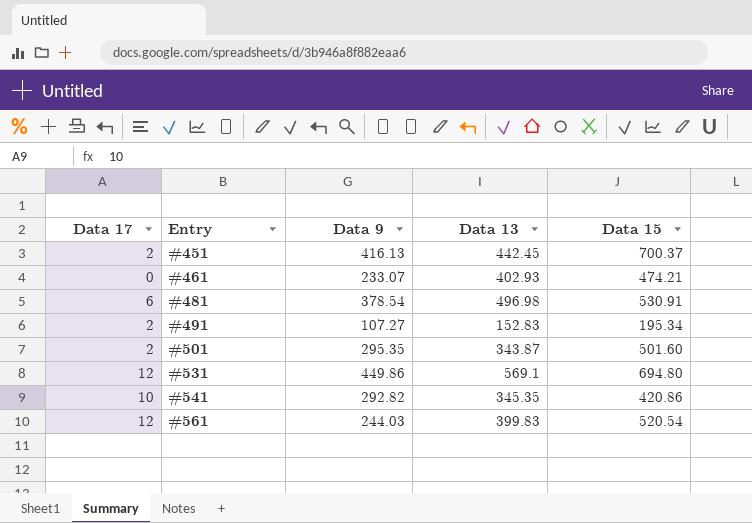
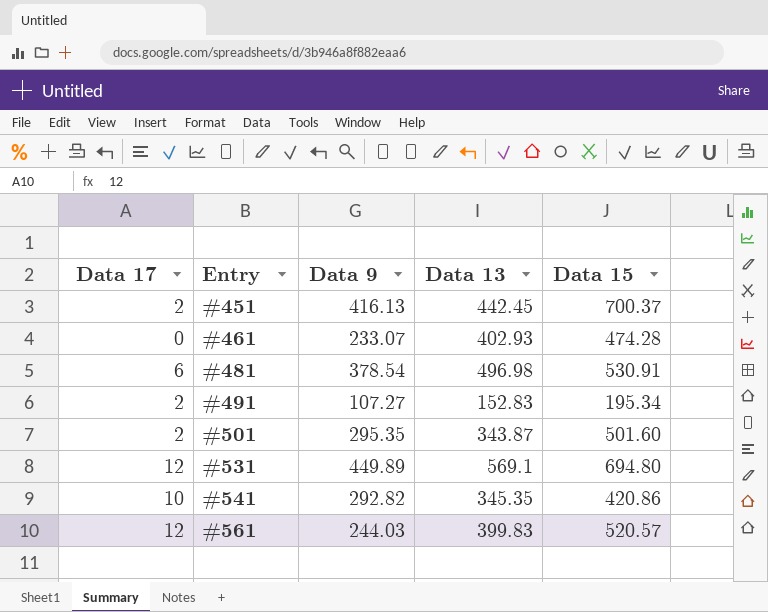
#461 | Data 15: 474.21 -> 474.28
#531 | Data 9: 449.86 -> 449.89
#561 | Data 15: 520.54 -> 520.57

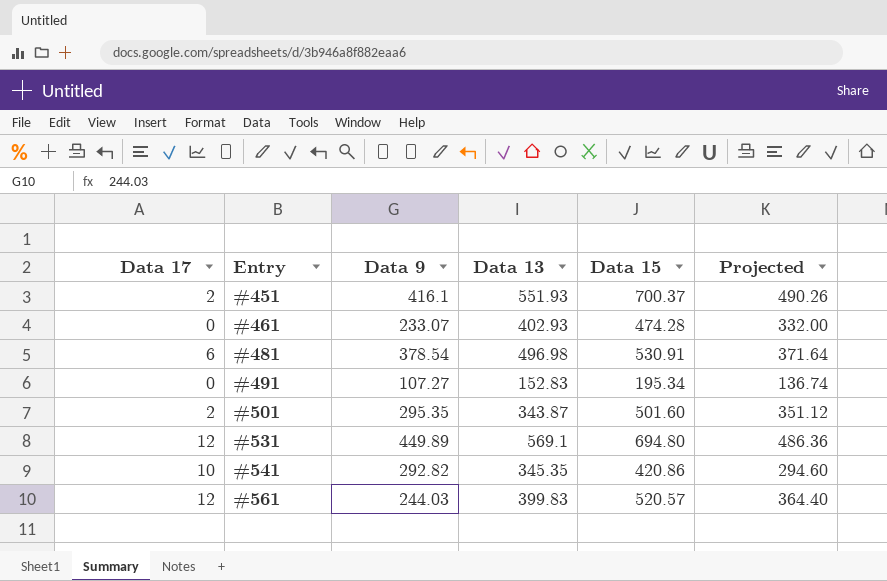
column Projected | formula: none -> [Data 15] * 0.7
#451 | Data 9: 416.13 -> 416.1
#451 | Data 13: 442.45 -> 551.93
#491 | Data 17: 2 -> 0

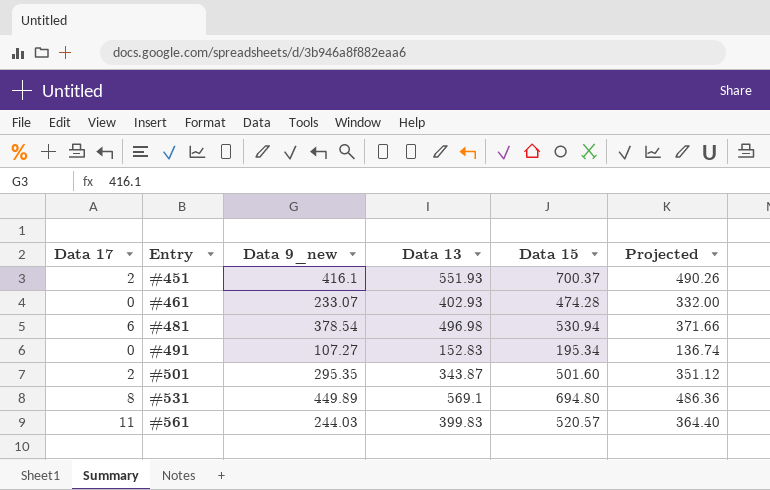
column name: Data 9 -> Data 9_new
row #541: 10 | 292.82 | 345.35 | 420.86 | 294.60 -> none
#481 | Data 15: 530.91 -> 530.94
#481 | Projected: 371.64 -> 371.66
#531 | Data 17: 12 -> 8
#561 | Data 17: 12 -> 11

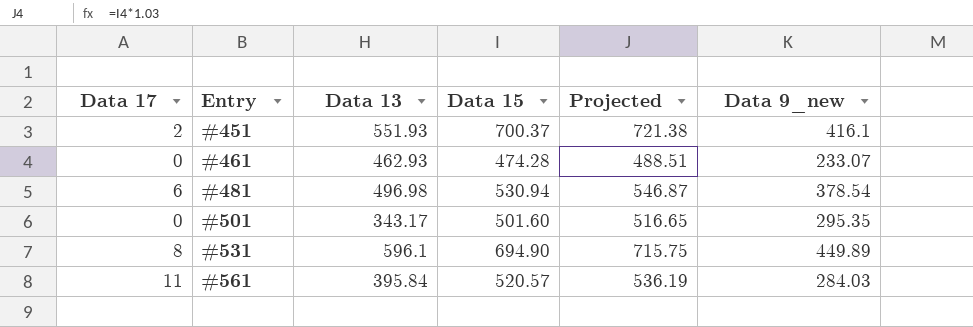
column Projected | formula: [Data 15] * 0.7 -> [Data 15] * 1.03
column Data 9_new | position: 3 -> 6
row #491: 0 | 107.27 | 152.83 | 195.34 | 136.74 -> none
#461 | Data 13: 402.93 -> 462.93
#501 | Data 17: 2 -> 0
#501 | Data 13: 343.87 -> 343.17
#531 | Data 13: 569.1 -> 596.1
#531 | Data 15: 694.80 -> 694.90
#561 | Data 13: 399.83 -> 395.84
#561 | Data 9_new: 244.03 -> 284.03

